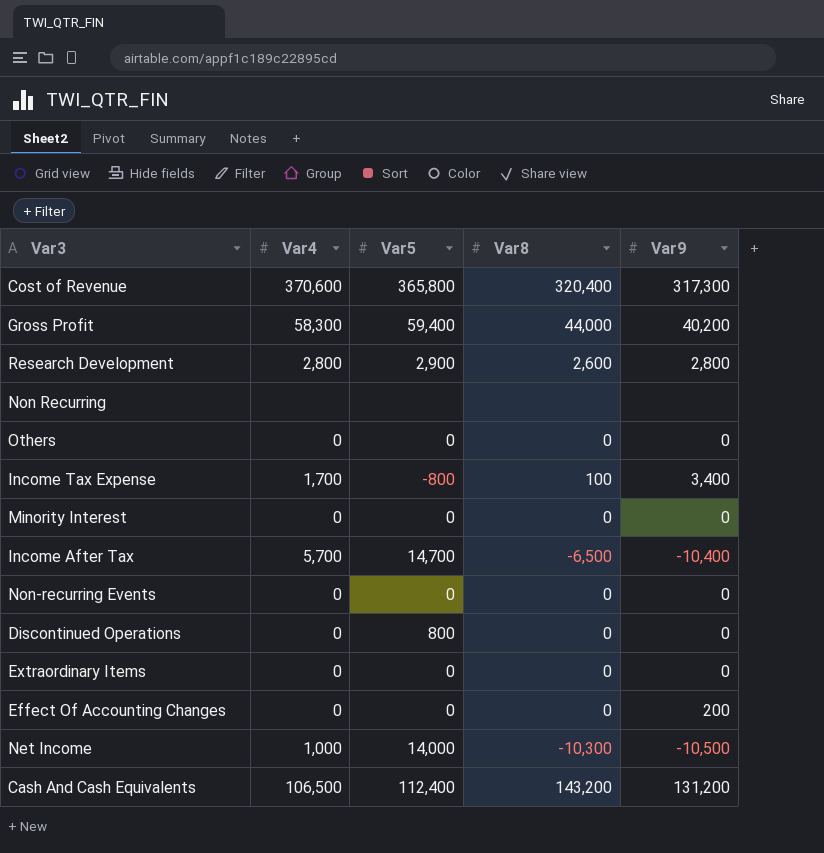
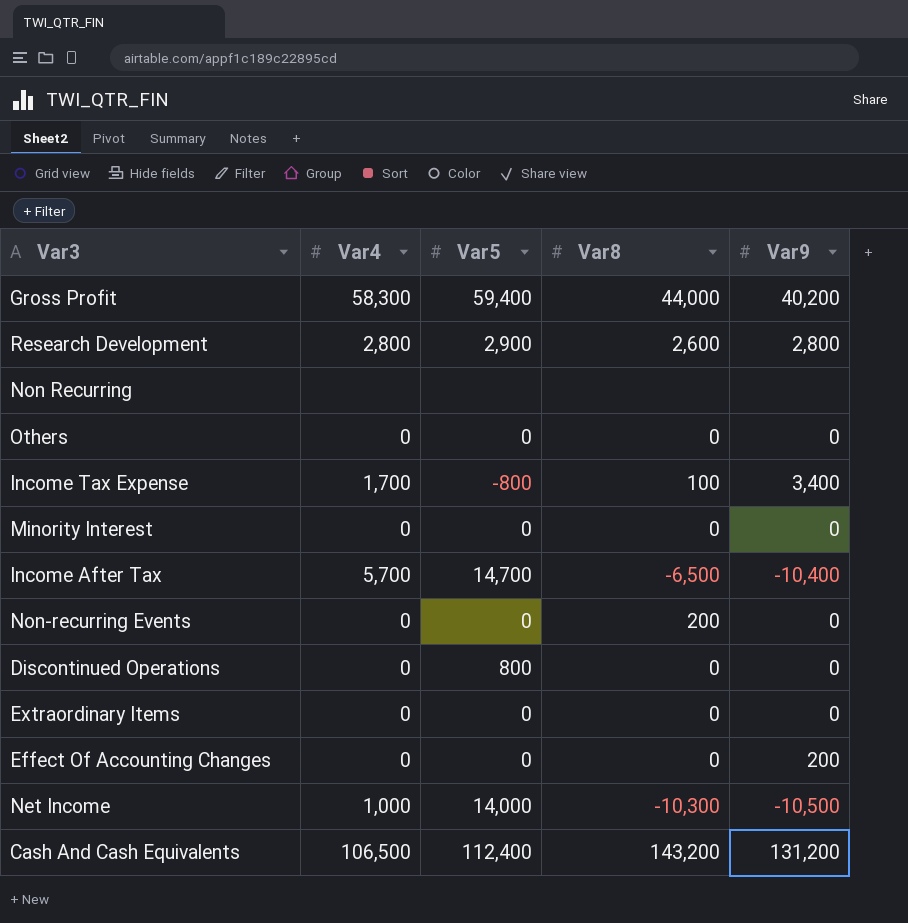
row Cost of Revenue: 370,600 | 365,800 | 320,400 | 317,300 -> none
Non-recurring Events | Var8: 0 -> 200

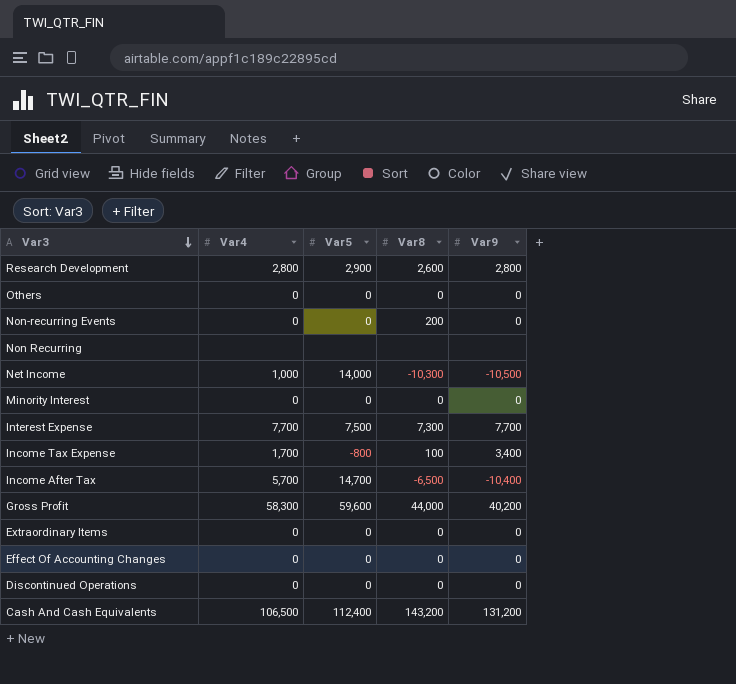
row order: none -> Var3 descending
row Interest Expense: none -> 7,700 | 7,500 | 7,300 | 7,700
Gross Profit | Var5: 59,400 -> 59,600
Effect Of Accounting Changes | Var9: 200 -> 0
Discontinued Operations | Var5: 800 -> 0

